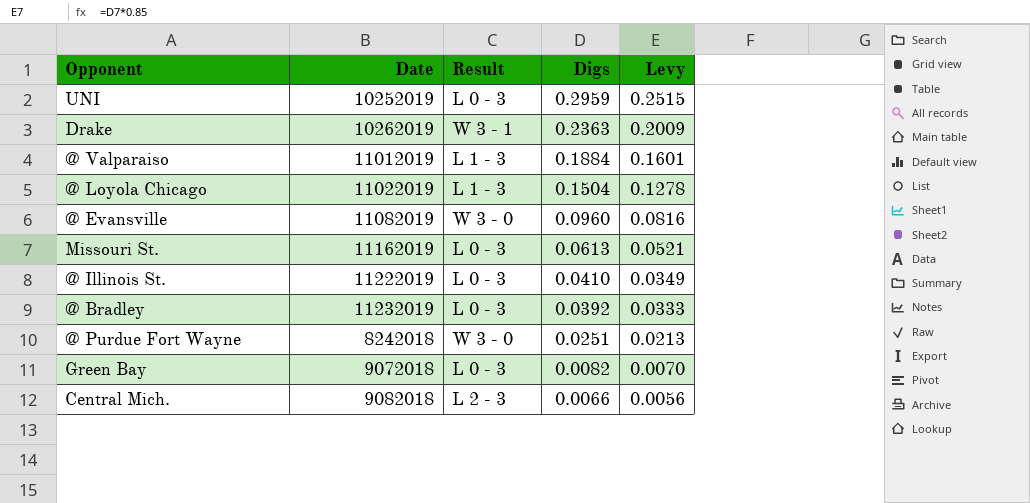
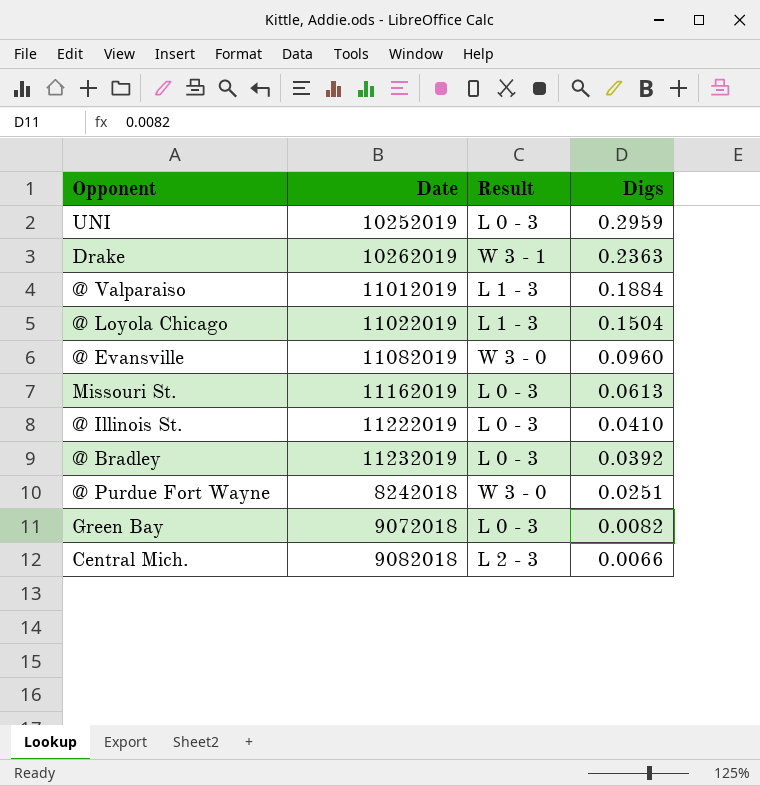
column Levy | formula: [Digs] * 0.85 -> none

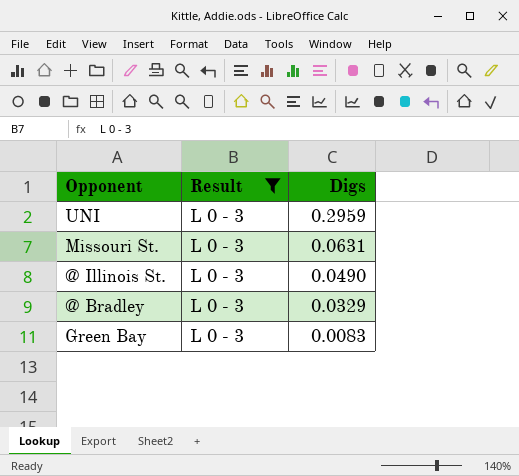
filter: none -> Result = L 0 - 3
column Date | position: 2 -> none
Missouri St. | Digs: 0.0613 -> 0.0631
@ Illinois St. | Digs: 0.0410 -> 0.0490
@ Bradley | Digs: 0.0392 -> 0.0329
Green Bay | Digs: 0.0082 -> 0.0083

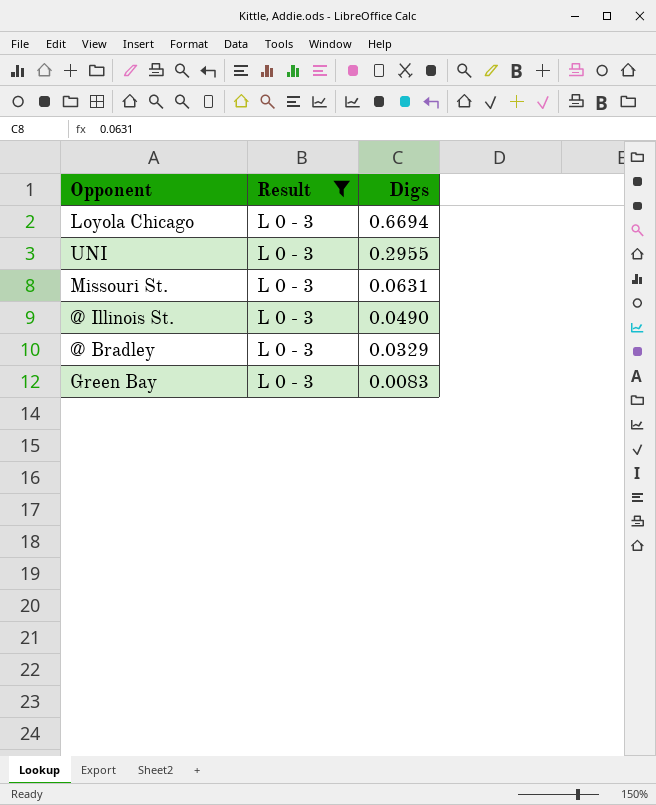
row Loyola Chicago: none -> L 0 - 3 | 0.6694
UNI | Digs: 0.2959 -> 0.2955

